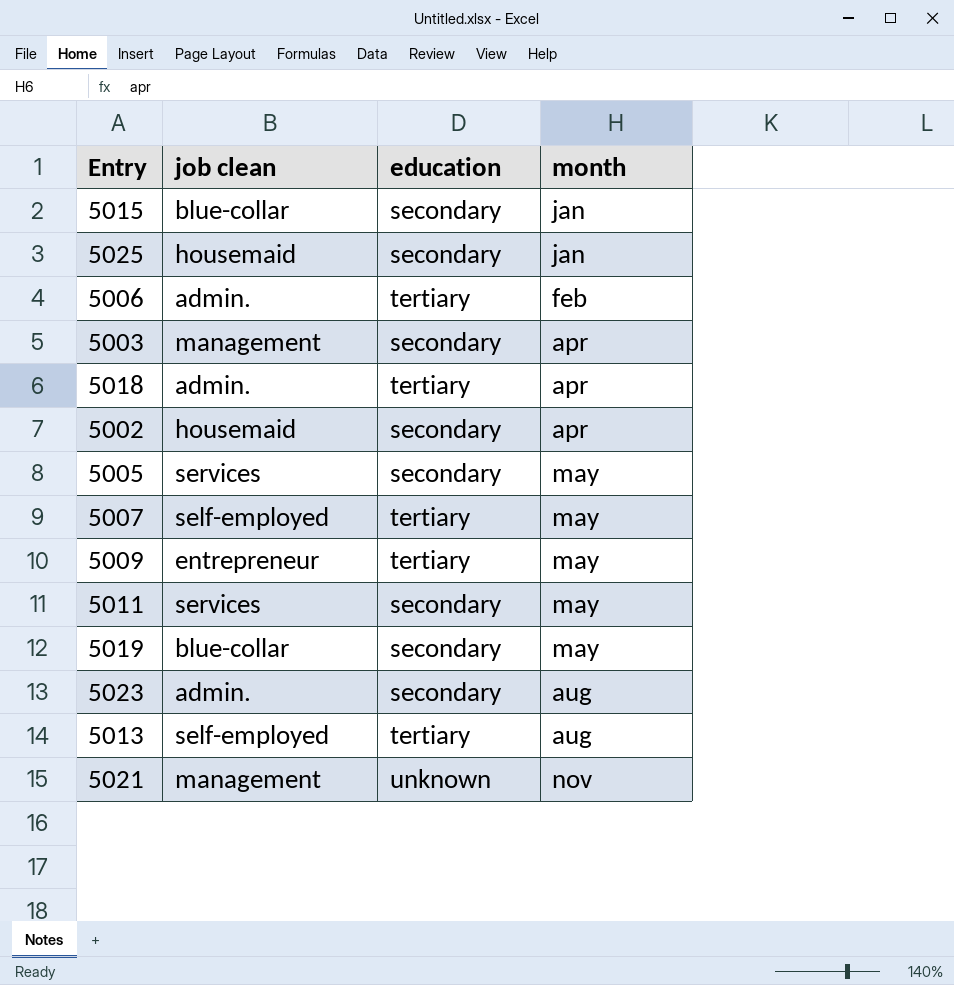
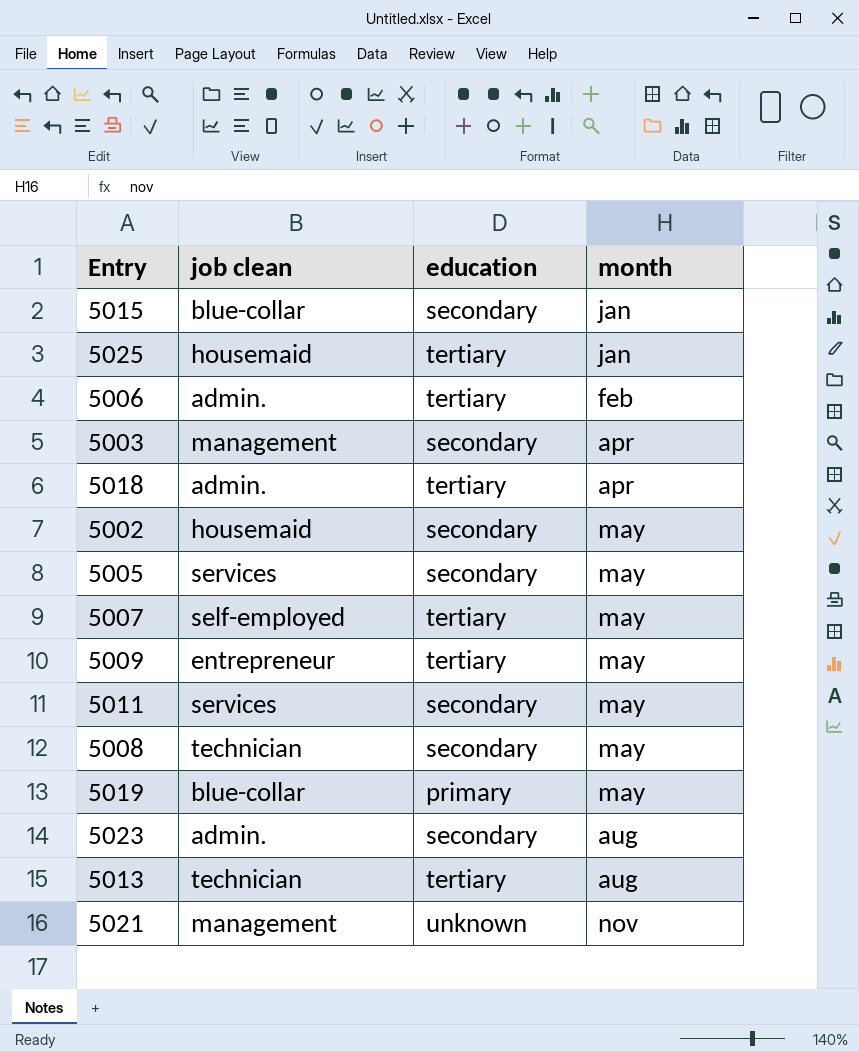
5025 | education: secondary -> tertiary
5002 | month: apr -> may
row 5008: none -> technician | secondary | may
5019 | education: secondary -> primary
5013 | job clean: self-employed -> technician

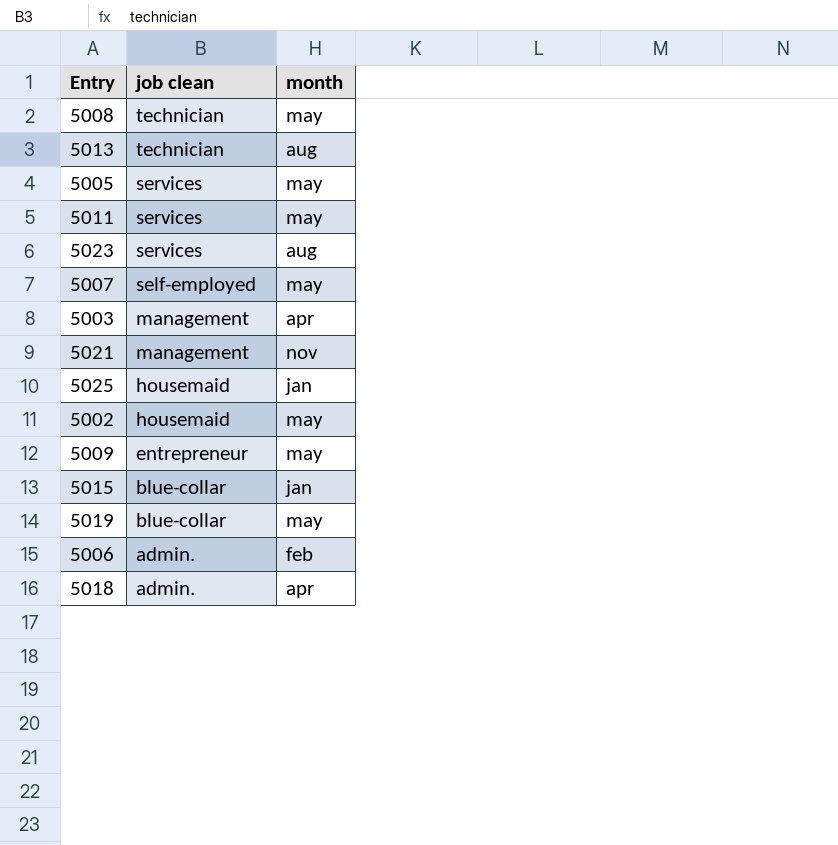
row order: month ascending -> job clean descending
column education | position: 3 -> none
5023 | job clean: admin. -> services

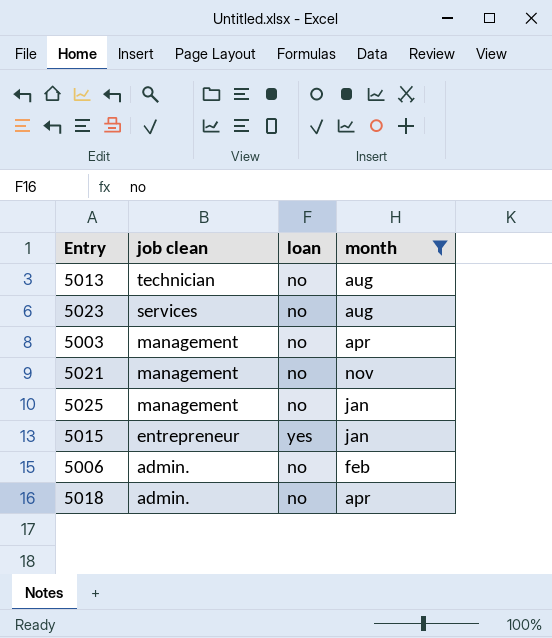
filter: none -> month != may
column loan | position: none -> 3
5025 | job clean: housemaid -> management
5015 | job clean: blue-collar -> entrepreneur

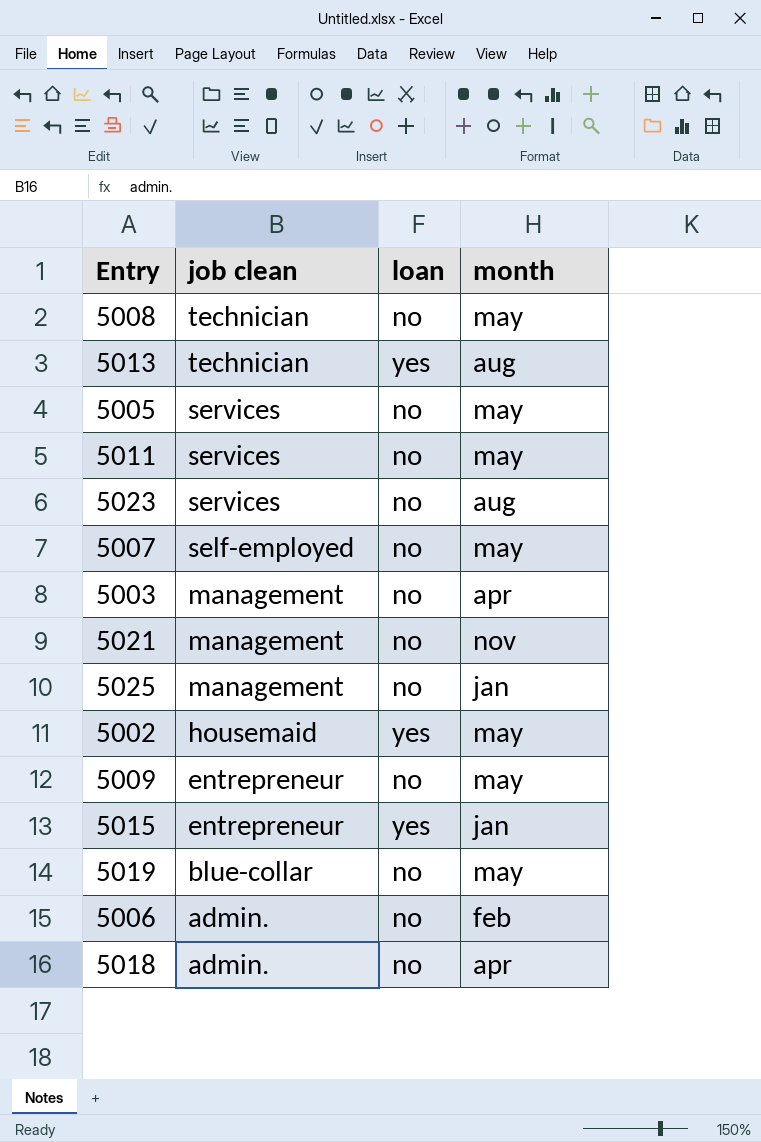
filter: month != may -> none
5013 | loan: no -> yes

